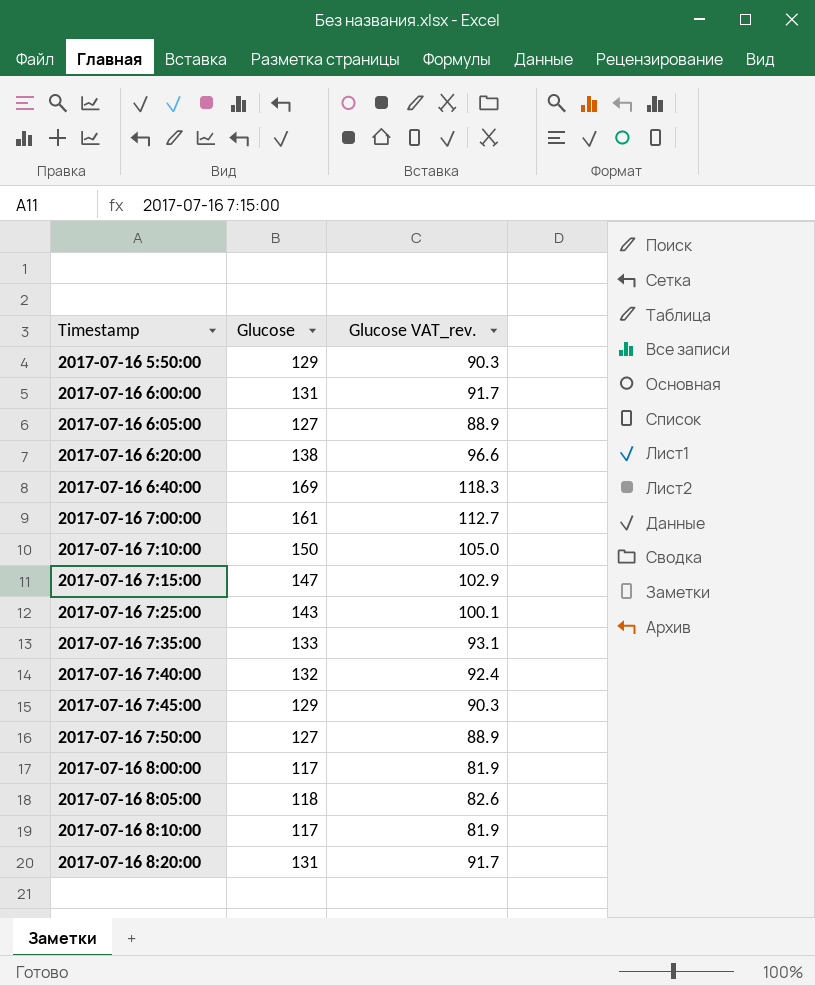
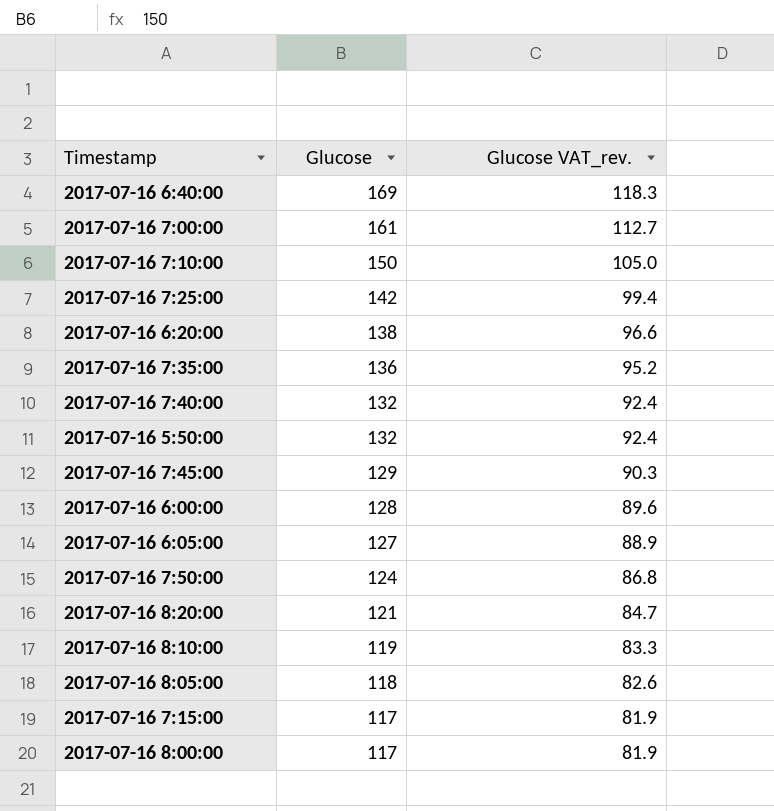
row order: Timestamp ascending -> Glucose descending
2017-07-16 7:25:00 | Glucose: 143 -> 142
2017-07-16 7:25:00 | Glucose VAT_rev.: 100.1 -> 99.4
2017-07-16 7:35:00 | Glucose: 133 -> 136
2017-07-16 7:35:00 | Glucose VAT_rev.: 93.1 -> 95.2
2017-07-16 5:50:00 | Glucose: 129 -> 132
2017-07-16 5:50:00 | Glucose VAT_rev.: 90.3 -> 92.4
2017-07-16 6:00:00 | Glucose: 131 -> 128
2017-07-16 6:00:00 | Glucose VAT_rev.: 91.7 -> 89.6
2017-07-16 7:50:00 | Glucose: 127 -> 124
2017-07-16 7:50:00 | Glucose VAT_rev.: 88.9 -> 86.8
2017-07-16 8:20:00 | Glucose: 131 -> 121
2017-07-16 8:20:00 | Glucose VAT_rev.: 91.7 -> 84.7
2017-07-16 8:10:00 | Glucose: 117 -> 119
2017-07-16 8:10:00 | Glucose VAT_rev.: 81.9 -> 83.3
2017-07-16 7:15:00 | Glucose: 147 -> 117
2017-07-16 7:15:00 | Glucose VAT_rev.: 102.9 -> 81.9

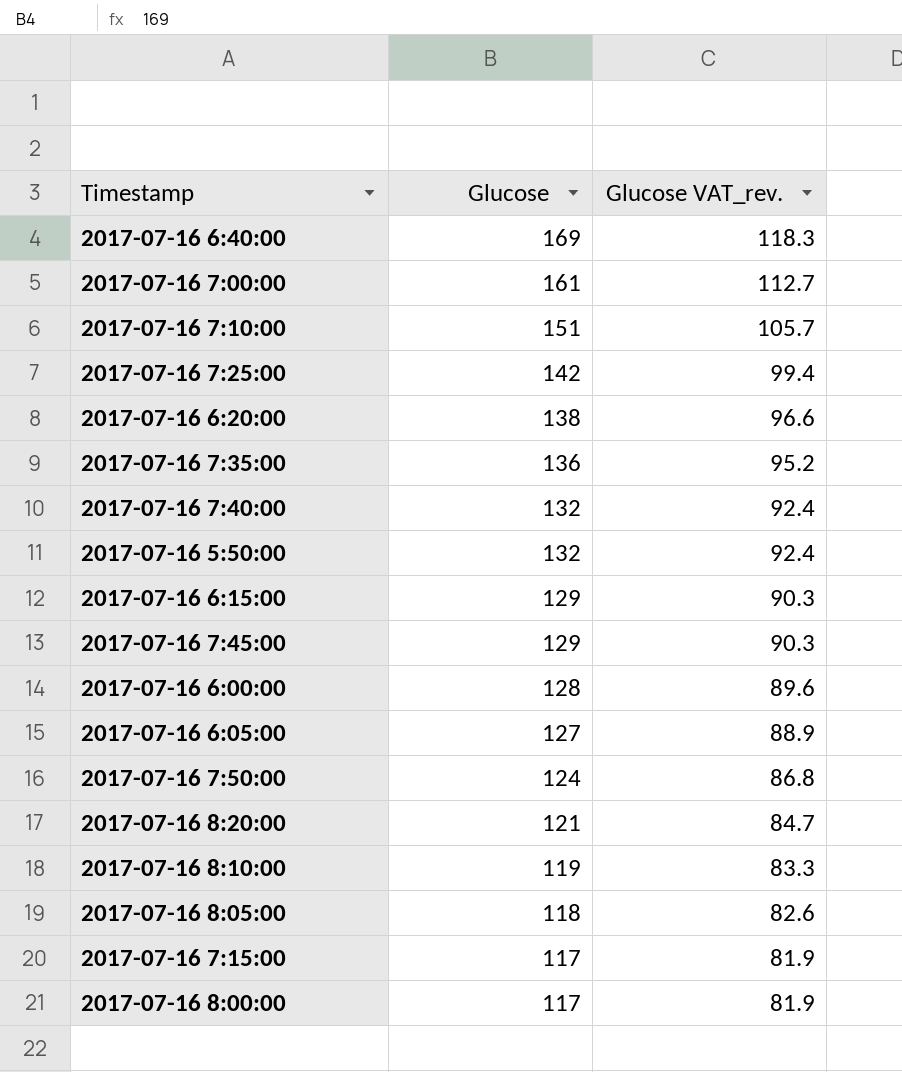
2017-07-16 7:10:00 | Glucose: 150 -> 151
2017-07-16 7:10:00 | Glucose VAT_rev.: 105.0 -> 105.7
row 2017-07-16 6:15:00: none -> 129 | 90.3

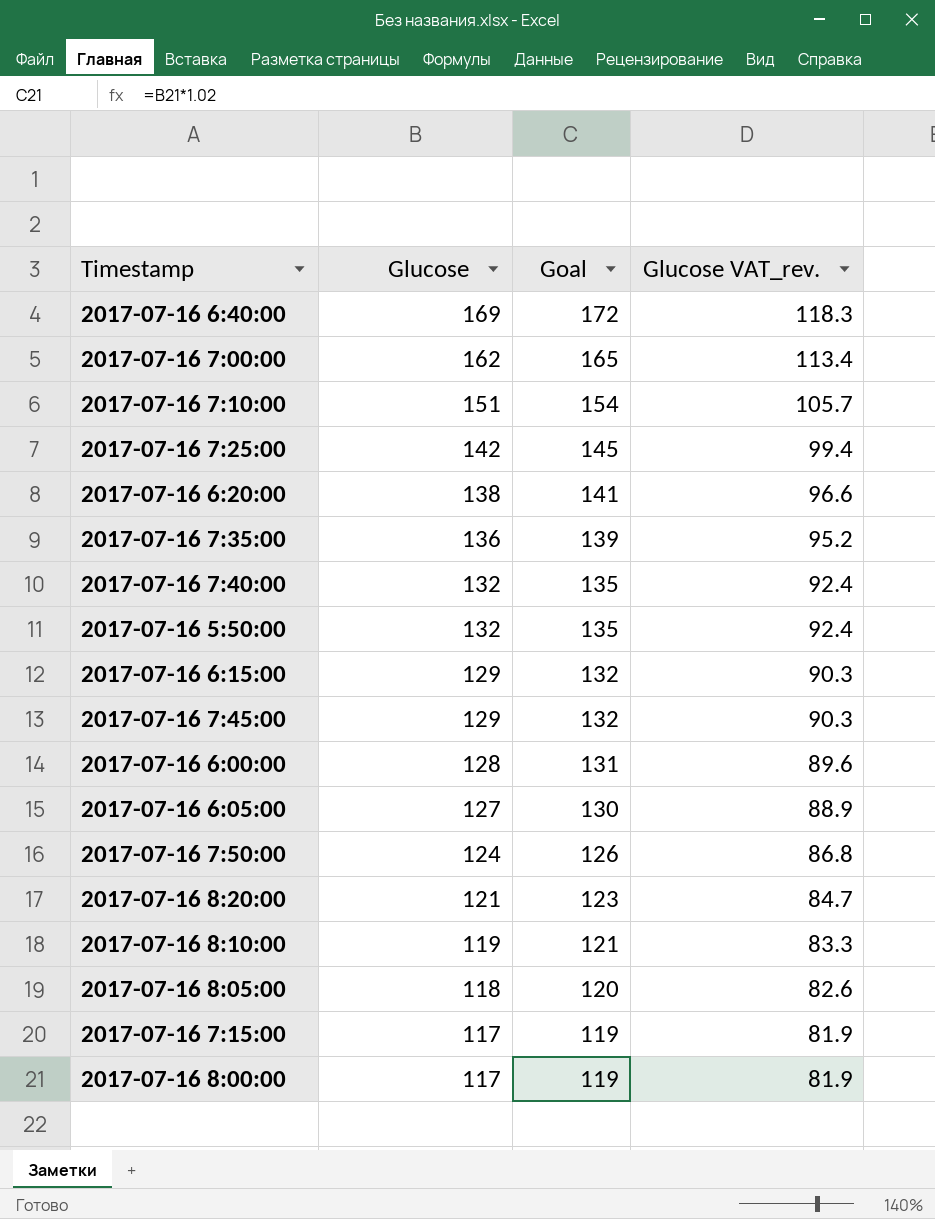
column Goal | formula: none -> [Glucose] * 1.02
2017-07-16 7:00:00 | Glucose: 161 -> 162
2017-07-16 7:00:00 | Glucose VAT_rev.: 112.7 -> 113.4

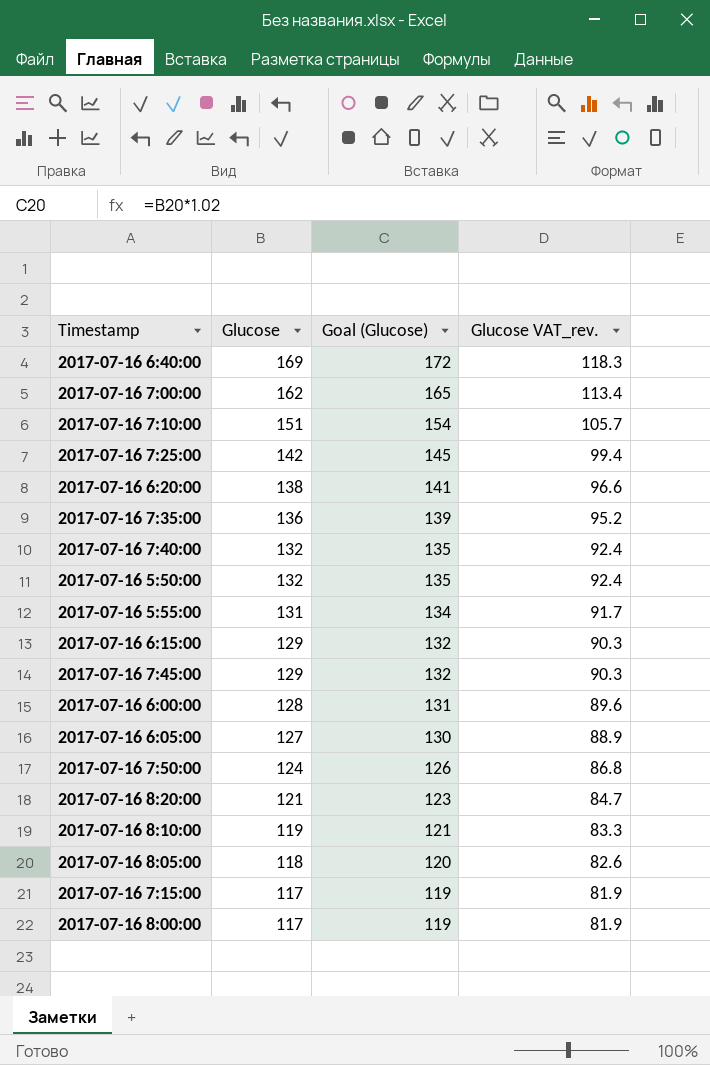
column name: Goal -> Goal (Glucose)
row 2017-07-16 5:55:00: none -> 131 | 134 | 91.7

